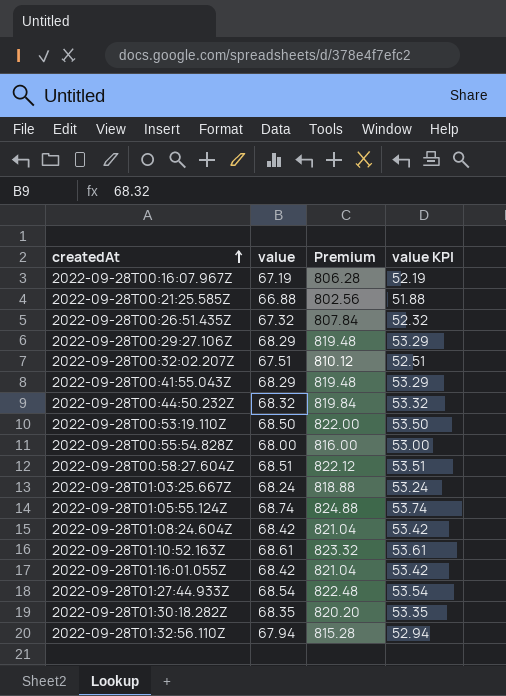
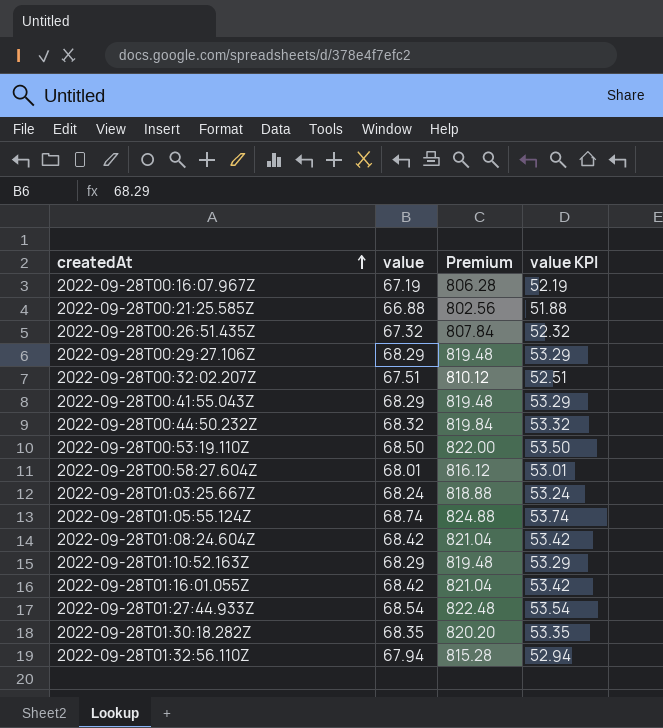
row 2022-09-28T00:55:54.828Z: 68.00 | 816.00 | 53.00 -> none
2022-09-28T00:58:27.604Z | value: 68.51 -> 68.01
2022-09-28T00:58:27.604Z | Premium: 822.12 -> 816.12
2022-09-28T00:58:27.604Z | value KPI: 53.51 -> 53.01
2022-09-28T01:10:52.163Z | value: 68.61 -> 68.29
2022-09-28T01:10:52.163Z | Premium: 823.32 -> 819.48
2022-09-28T01:10:52.163Z | value KPI: 53.61 -> 53.29

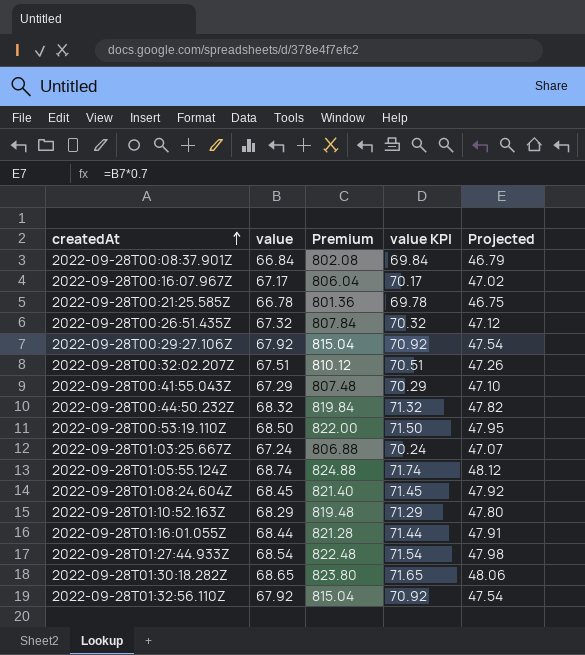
column value KPI | formula: [value] - 15 -> [value] + 3
column Projected | formula: none -> [value] * 0.7
row 2022-09-28T00:58:27.604Z: 68.01 | 816.12 | 53.01 -> none
row 2022-09-28T00:08:37.901Z: none -> 66.84 | 802.08 | 69.84 | 46.79
2022-09-28T00:16:07.967Z | value: 67.19 -> 67.17
2022-09-28T00:16:07.967Z | Premium: 806.28 -> 806.04
2022-09-28T00:21:25.585Z | value: 66.88 -> 66.78
2022-09-28T00:21:25.585Z | Premium: 802.56 -> 801.36
2022-09-28T00:29:27.106Z | value: 68.29 -> 67.92
2022-09-28T00:29:27.106Z | Premium: 819.48 -> 815.04
2022-09-28T00:41:55.043Z | value: 68.29 -> 67.29
2022-09-28T00:41:55.043Z | Premium: 819.48 -> 807.48
2022-09-28T01:03:25.667Z | value: 68.24 -> 67.24
2022-09-28T01:03:25.667Z | Premium: 818.88 -> 806.88
2022-09-28T01:08:24.604Z | value: 68.42 -> 68.45
2022-09-28T01:08:24.604Z | Premium: 821.04 -> 821.40
2022-09-28T01:16:01.055Z | value: 68.42 -> 68.44
2022-09-28T01:16:01.055Z | Premium: 821.04 -> 821.28
2022-09-28T01:30:18.282Z | value: 68.35 -> 68.65
2022-09-28T01:30:18.282Z | Premium: 820.20 -> 823.80
2022-09-28T01:32:56.110Z | value: 67.94 -> 67.92
2022-09-28T01:32:56.110Z | Premium: 815.28 -> 815.04

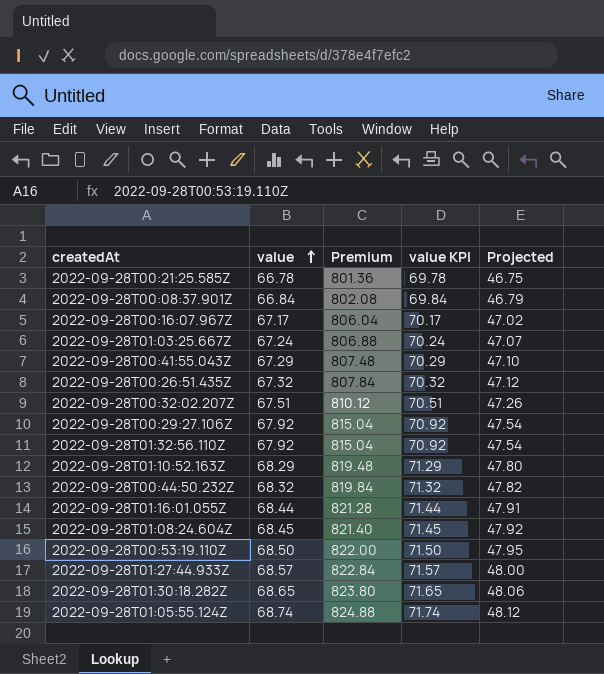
row order: createdAt ascending -> value ascending
2022-09-28T01:27:44.933Z | value: 68.54 -> 68.57
2022-09-28T01:27:44.933Z | Premium: 822.48 -> 822.84
2022-09-28T01:27:44.933Z | value KPI: 71.54 -> 71.57
2022-09-28T01:27:44.933Z | Projected: 47.98 -> 48.00

